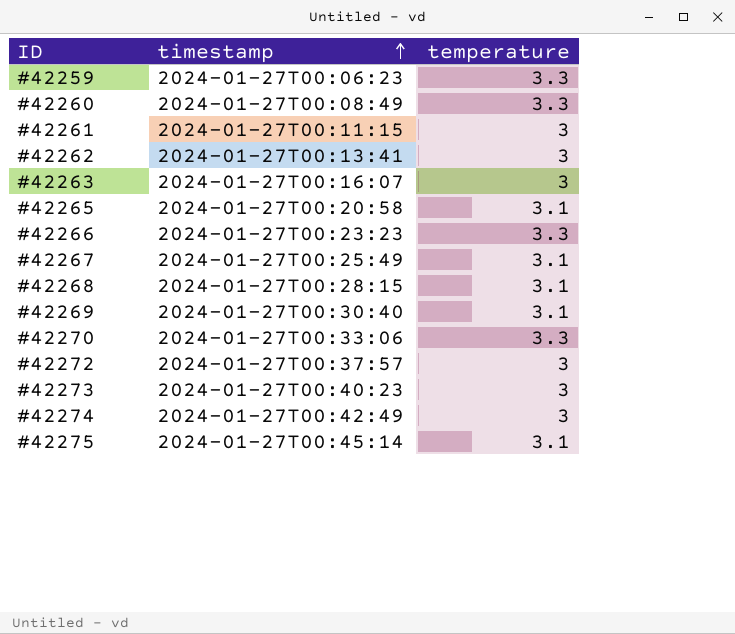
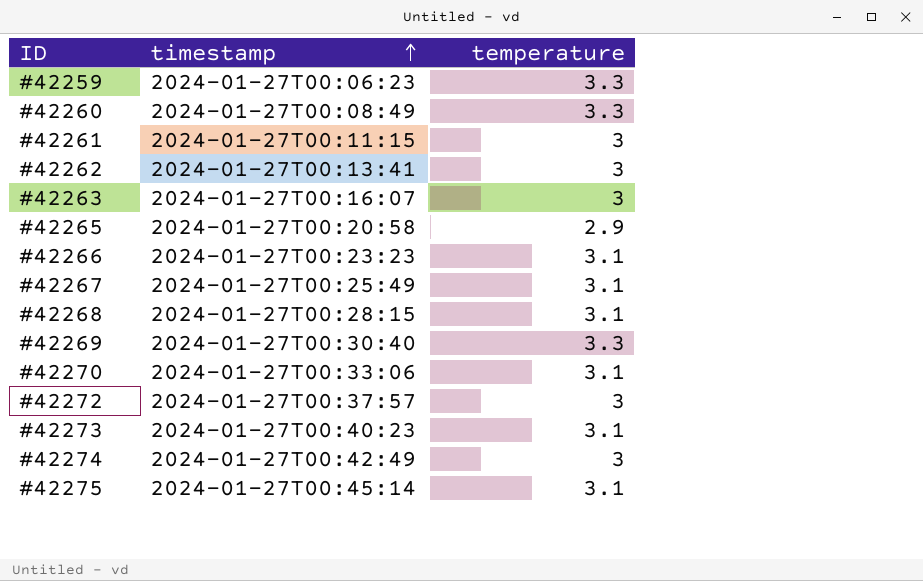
#42265 | temperature: 3.1 -> 2.9
#42266 | temperature: 3.3 -> 3.1
#42269 | temperature: 3.1 -> 3.3
#42270 | temperature: 3.3 -> 3.1
#42273 | temperature: 3 -> 3.1

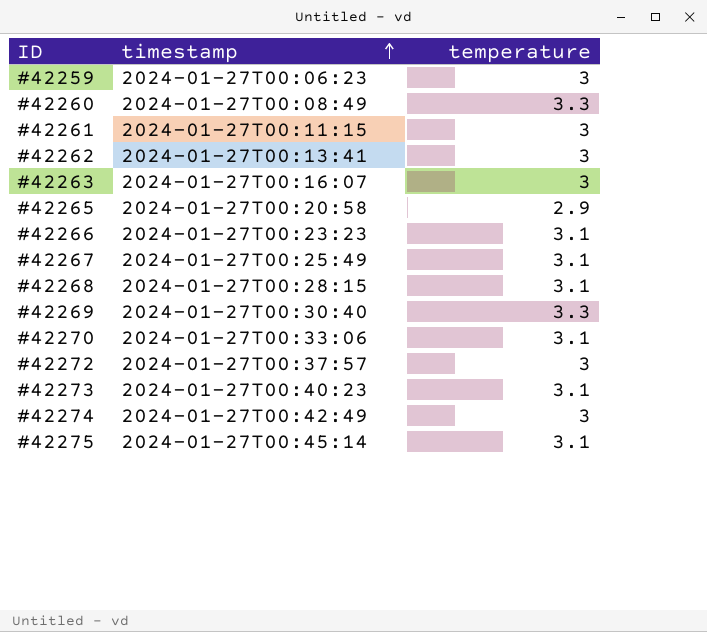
#42259 | temperature: 3.3 -> 3

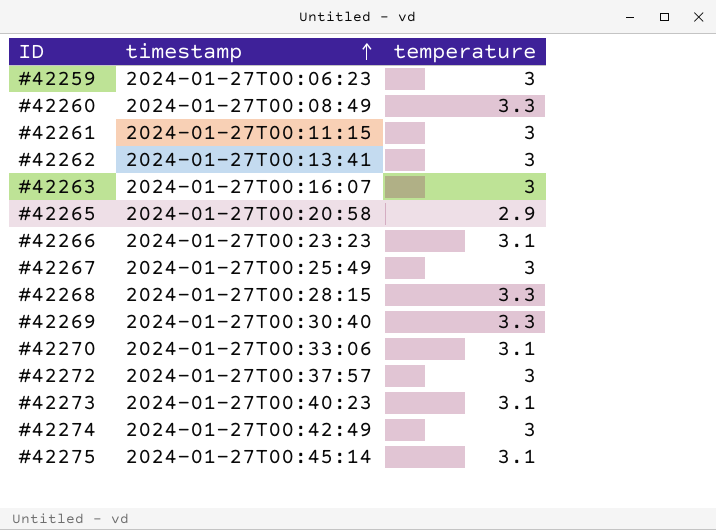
#42267 | temperature: 3.1 -> 3
#42268 | temperature: 3.1 -> 3.3

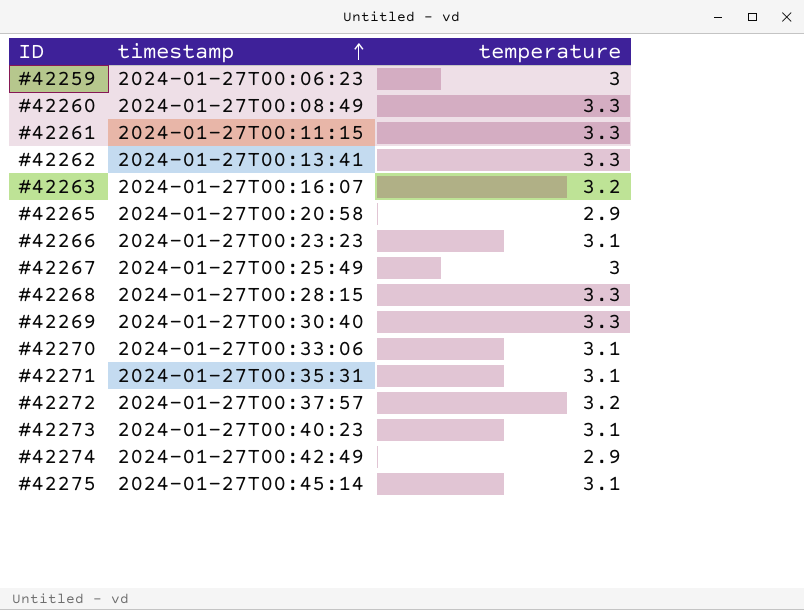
#42261 | temperature: 3 -> 3.3
#42262 | temperature: 3 -> 3.3
#42263 | temperature: 3 -> 3.2
row #42271: none -> 2024-01-27T00:35:31 | 3.1
#42272 | temperature: 3 -> 3.2
#42274 | temperature: 3 -> 2.9

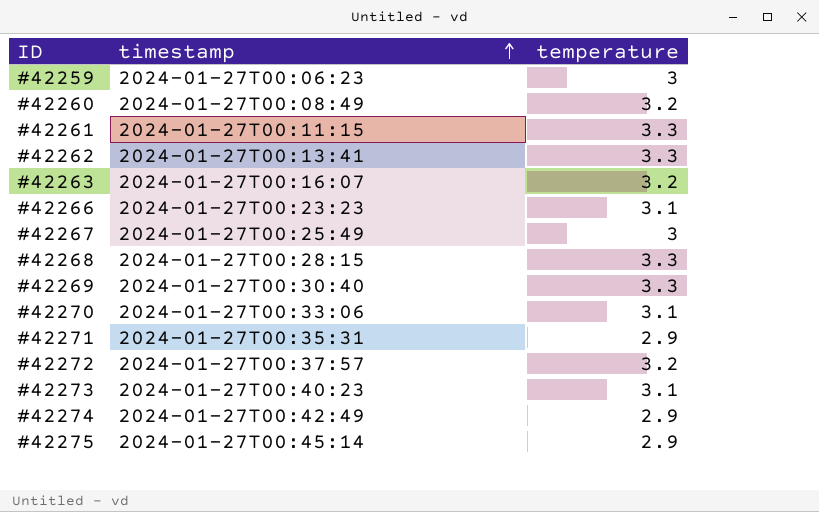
row #42265: 2024-01-27T00:20:58 | 2.9 -> none
#42260 | temperature: 3.3 -> 3.2
#42271 | temperature: 3.1 -> 2.9
#42275 | temperature: 3.1 -> 2.9

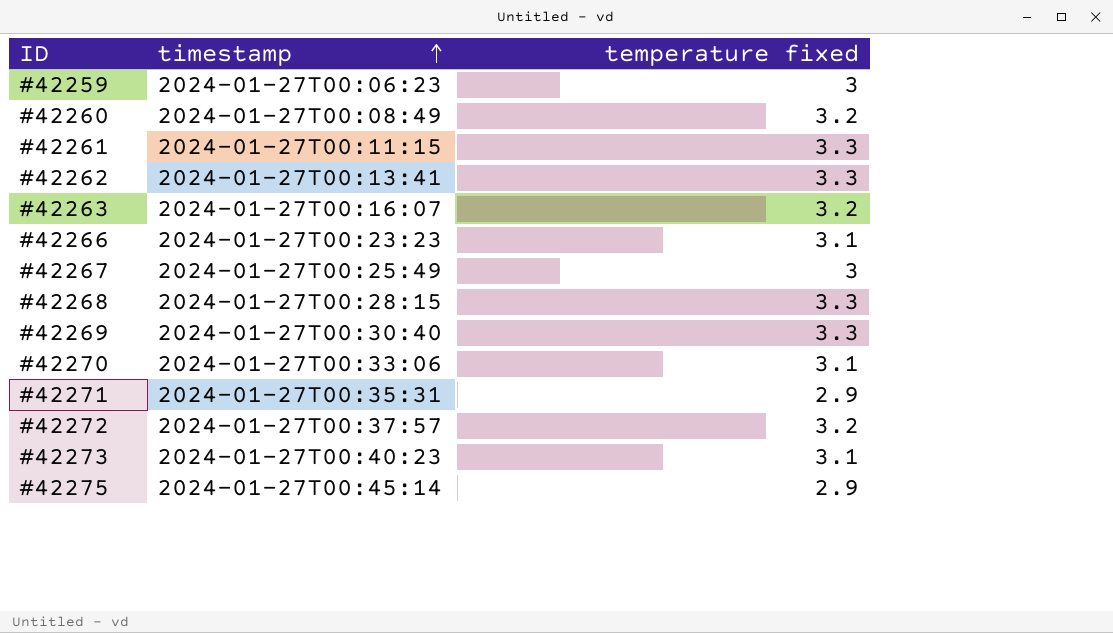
column name: temperature -> temperature fixed
row #42274: 2024-01-27T00:42:49 | 2.9 -> none

